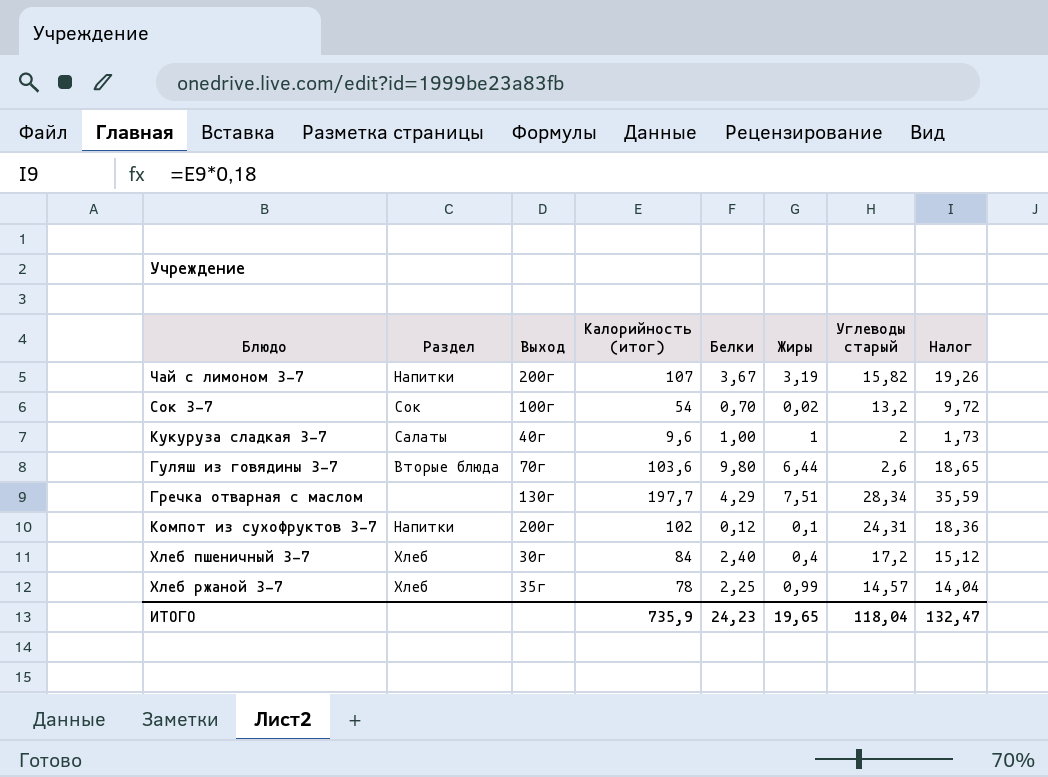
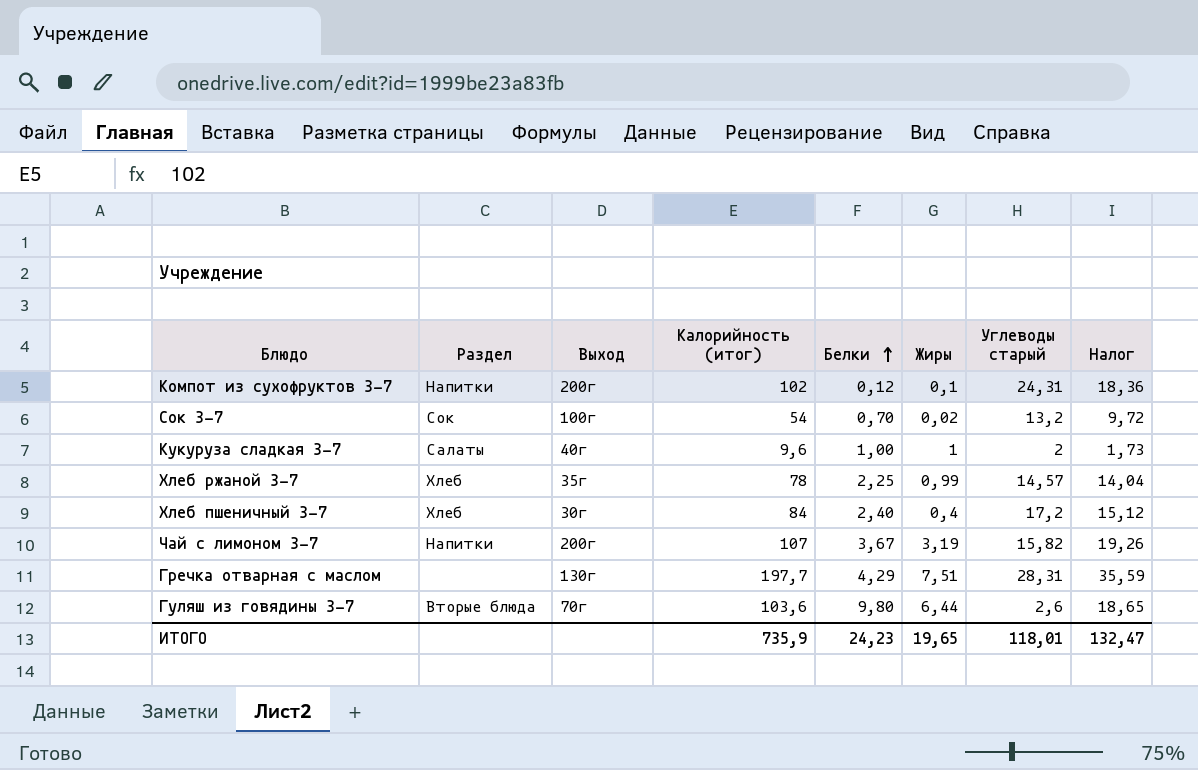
row order: none -> Белки ascending
Гречка отварная с маслом | Углеводы старый: 28,34 -> 28,31
ИТОГО | Углеводы старый: 118,04 -> 118,01

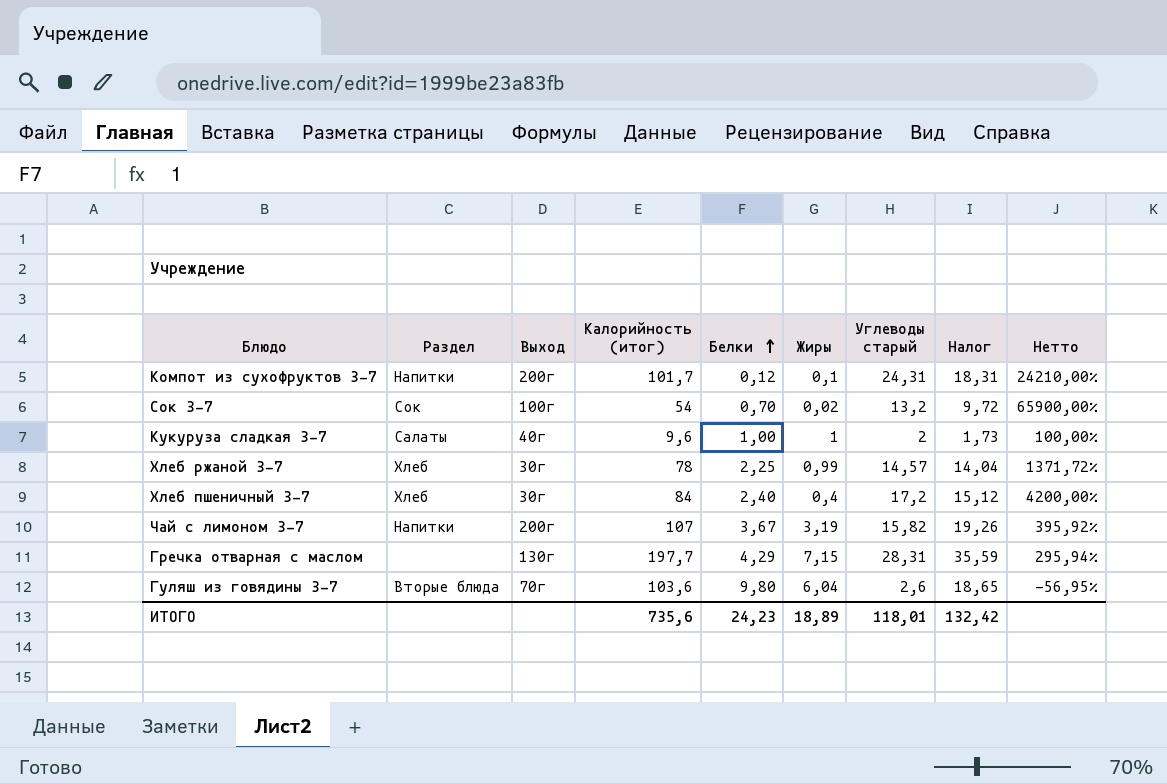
column Нетто | formula: none -> ([Углеводы старый] - [Жиры]) / [Жиры]
Компот из сухофруктов 3-7 | Калорийность (итог): 102 -> 101,7
Компот из сухофруктов 3-7 | Налог: 18,36 -> 18,31
Хлеб ржаной 3-7 | Выход: 35г -> 30г
Гречка отварная с маслом | Жиры: 7,51 -> 7,15
Гуляш из говядины 3-7 | Жиры: 6,44 -> 6,04
ИТОГО | Калорийность (итог): 735,9 -> 735,6
ИТОГО | Жиры: 19,65 -> 18,89
ИТОГО | Налог: 132,47 -> 132,42

